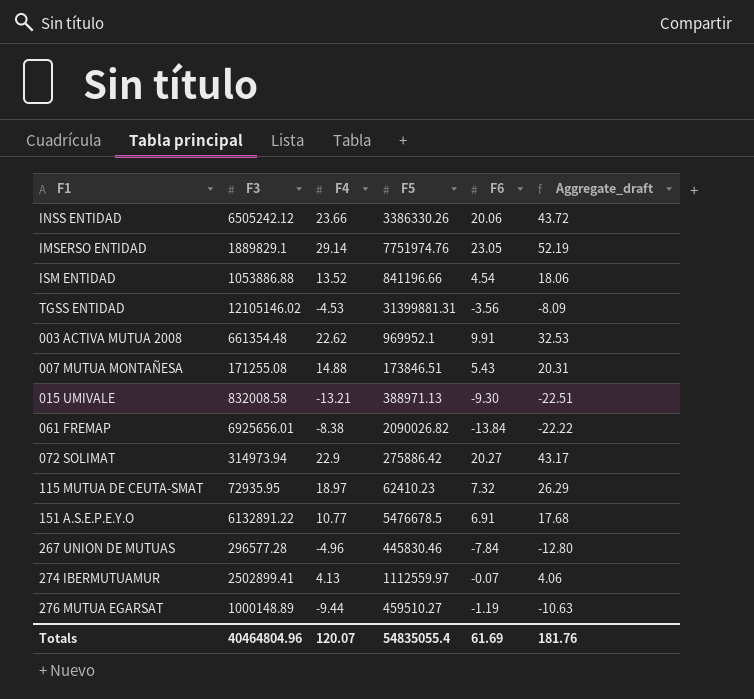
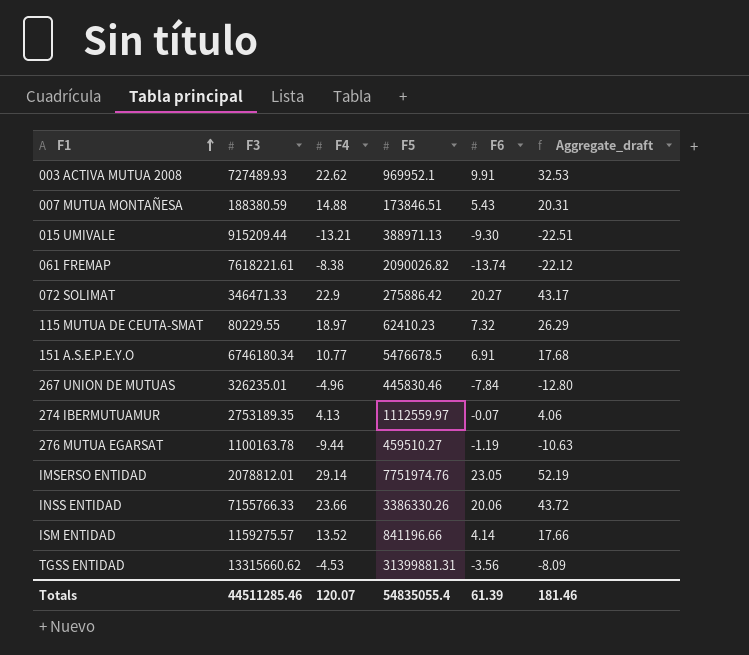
row order: none -> F1 ascending
003 ACTIVA MUTUA 2008 | F3: 661354.48 -> 727489.93
007 MUTUA MONTAÑESA | F3: 171255.08 -> 188380.59
015 UMIVALE | F3: 832008.58 -> 915209.44
061 FREMAP | F3: 6925656.01 -> 7618221.61
061 FREMAP | F6: -13.84 -> -13.74
061 FREMAP | Aggregate_draft: -22.22 -> -22.12
072 SOLIMAT | F3: 314973.94 -> 346471.33
115 MUTUA DE CEUTA-SMAT | F3: 72935.95 -> 80229.55
151 A.S.E.P.E.Y.O | F3: 6132891.22 -> 6746180.34
267 UNION DE MUTUAS | F3: 296577.28 -> 326235.01
274 IBERMUTUAMUR | F3: 2502899.41 -> 2753189.35
276 MUTUA EGARSAT | F3: 1000148.89 -> 1100163.78
IMSERSO ENTIDAD | F3: 1889829.1 -> 2078812.01
INSS ENTIDAD | F3: 6505242.12 -> 7155766.33
ISM ENTIDAD | F3: 1053886.88 -> 1159275.57
ISM ENTIDAD | F6: 4.54 -> 4.14
ISM ENTIDAD | Aggregate_draft: 18.06 -> 17.66
TGSS ENTIDAD | F3: 12105146.02 -> 13315660.62
Totals | F3: 40464804.96 -> 44511285.46
Totals | F6: 61.69 -> 61.39
Totals | Aggregate_draft: 181.76 -> 181.46

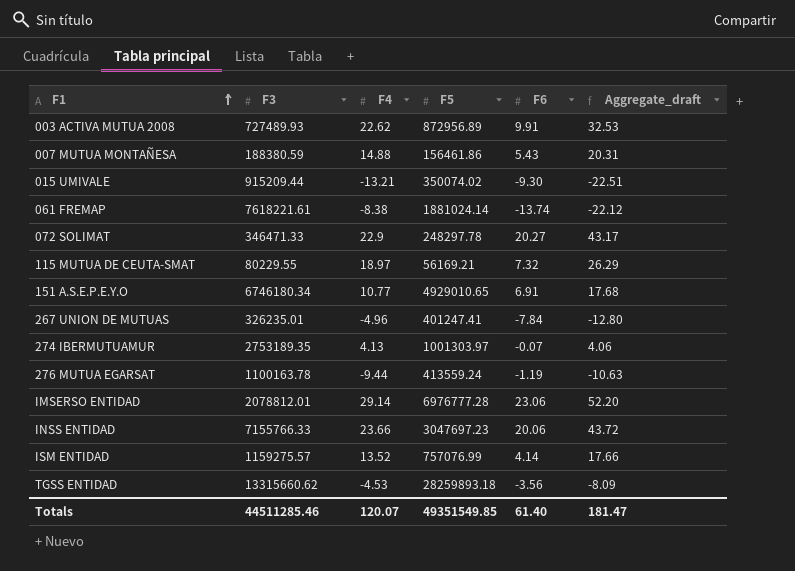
003 ACTIVA MUTUA 2008 | F5: 969952.1 -> 872956.89
007 MUTUA MONTAÑESA | F5: 173846.51 -> 156461.86
015 UMIVALE | F5: 388971.13 -> 350074.02
061 FREMAP | F5: 2090026.82 -> 1881024.14
072 SOLIMAT | F5: 275886.42 -> 248297.78
115 MUTUA DE CEUTA-SMAT | F5: 62410.23 -> 56169.21
151 A.S.E.P.E.Y.O | F5: 5476678.5 -> 4929010.65
267 UNION DE MUTUAS | F5: 445830.46 -> 401247.41
274 IBERMUTUAMUR | F5: 1112559.97 -> 1001303.97
276 MUTUA EGARSAT | F5: 459510.27 -> 413559.24
IMSERSO ENTIDAD | F5: 7751974.76 -> 6976777.28
IMSERSO ENTIDAD | F6: 23.05 -> 23.06
IMSERSO ENTIDAD | Aggregate_draft: 52.19 -> 52.20
INSS ENTIDAD | F5: 3386330.26 -> 3047697.23
ISM ENTIDAD | F5: 841196.66 -> 757076.99
TGSS ENTIDAD | F5: 31399881.31 -> 28259893.18
Totals | F5: 54835055.4 -> 49351549.85
Totals | F6: 61.39 -> 61.40
Totals | Aggregate_draft: 181.46 -> 181.47

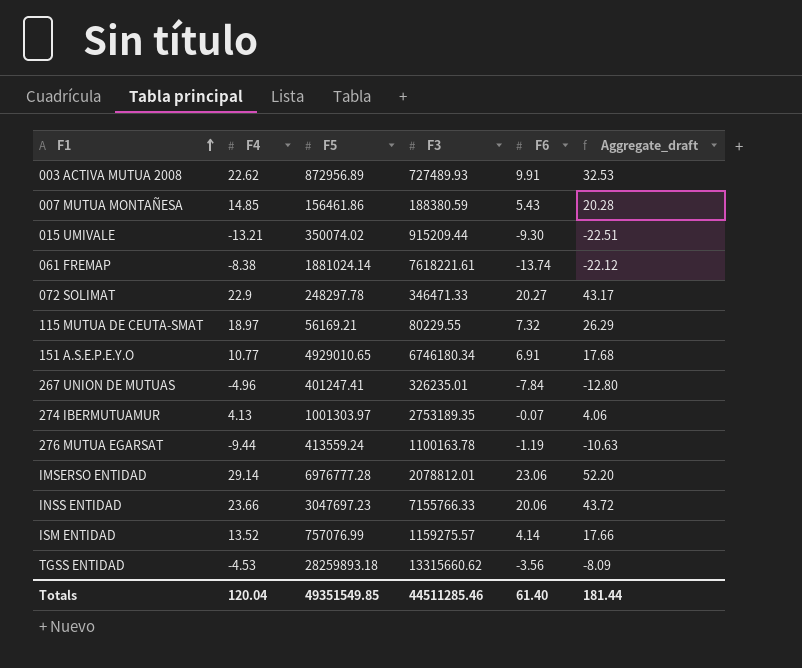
column F3 | position: 2 -> 4
007 MUTUA MONTAÑESA | F4: 14.88 -> 14.85
007 MUTUA MONTAÑESA | Aggregate_draft: 20.31 -> 20.28
Totals | F4: 120.07 -> 120.04
Totals | Aggregate_draft: 181.47 -> 181.44

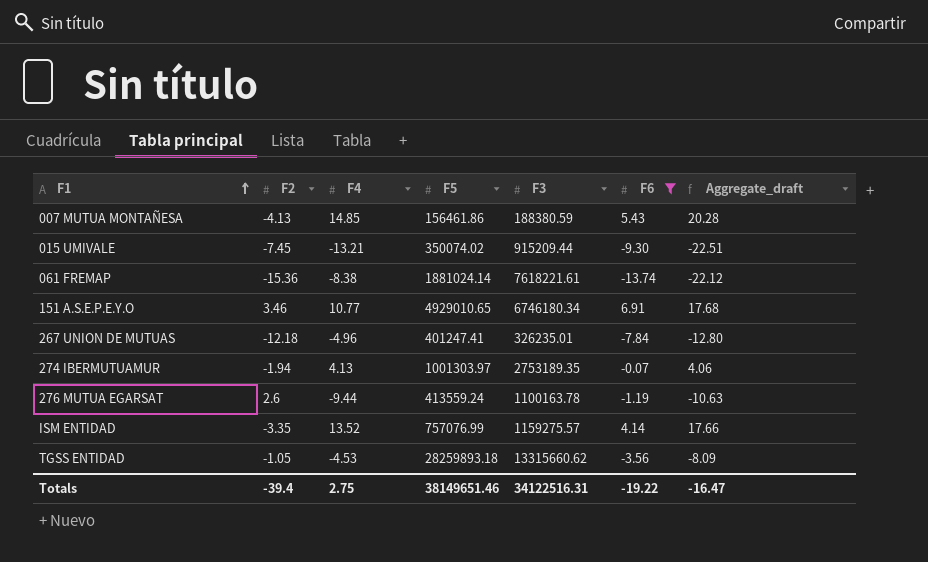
filter: none -> F6 <= 6.91
column F2 | position: none -> 2
Totals | F4: 120.04 -> 2.75
Totals | F5: 49351549.85 -> 38149651.46
Totals | F3: 44511285.46 -> 34122516.31
Totals | F6: 61.40 -> -19.22
Totals | Aggregate_draft: 181.44 -> -16.47

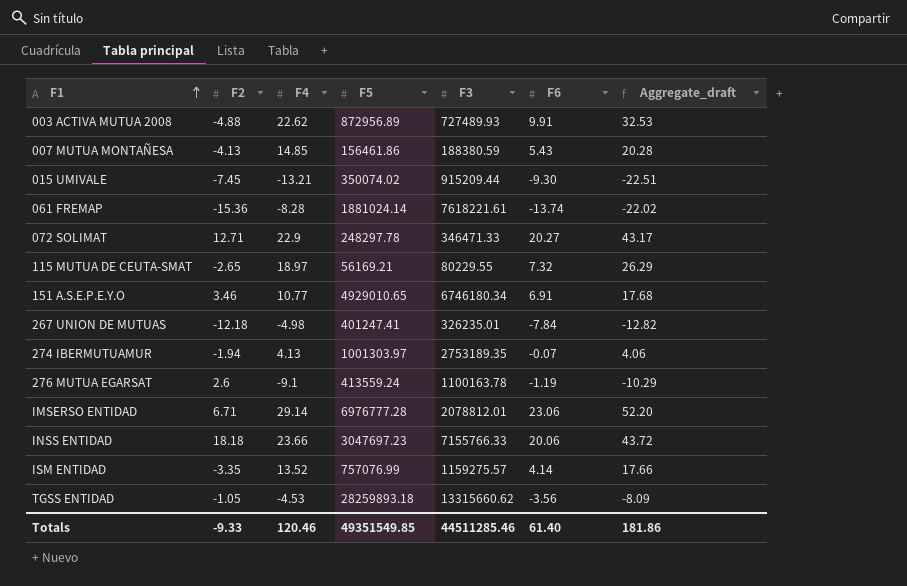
filter: F6 <= 6.91 -> none
061 FREMAP | F4: -8.38 -> -8.28
061 FREMAP | Aggregate_draft: -22.12 -> -22.02
267 UNION DE MUTUAS | F4: -4.96 -> -4.98
267 UNION DE MUTUAS | Aggregate_draft: -12.80 -> -12.82
276 MUTUA EGARSAT | F4: -9.44 -> -9.1
276 MUTUA EGARSAT | Aggregate_draft: -10.63 -> -10.29
Totals | F2: -39.4 -> -9.33
Totals | F4: 2.75 -> 120.46
Totals | F5: 38149651.46 -> 49351549.85
Totals | F3: 34122516.31 -> 44511285.46
Totals | F6: -19.22 -> 61.40
Totals | Aggregate_draft: -16.47 -> 181.86

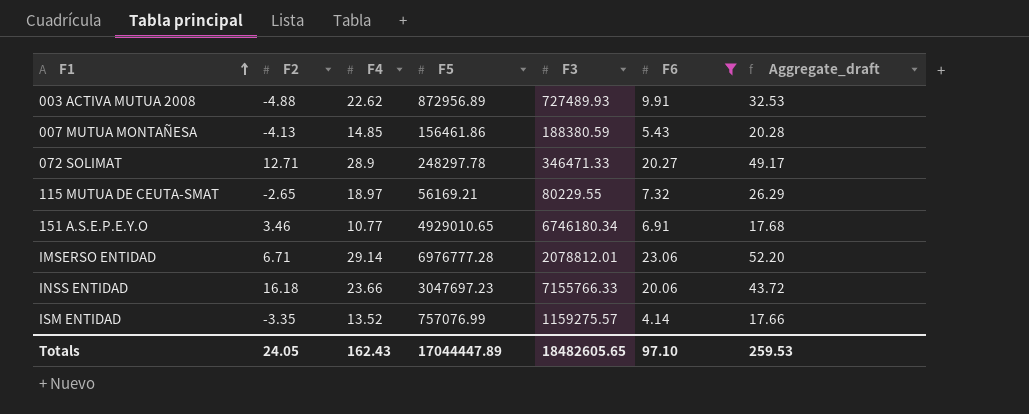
filter: none -> F6 >= 4.14
072 SOLIMAT | F4: 22.9 -> 28.9
072 SOLIMAT | Aggregate_draft: 43.17 -> 49.17
INSS ENTIDAD | F2: 18.18 -> 16.18
Totals | F2: -9.33 -> 24.05
Totals | F4: 120.46 -> 162.43
Totals | F5: 49351549.85 -> 17044447.89
Totals | F3: 44511285.46 -> 18482605.65
Totals | F6: 61.40 -> 97.10
Totals | Aggregate_draft: 181.86 -> 259.53

